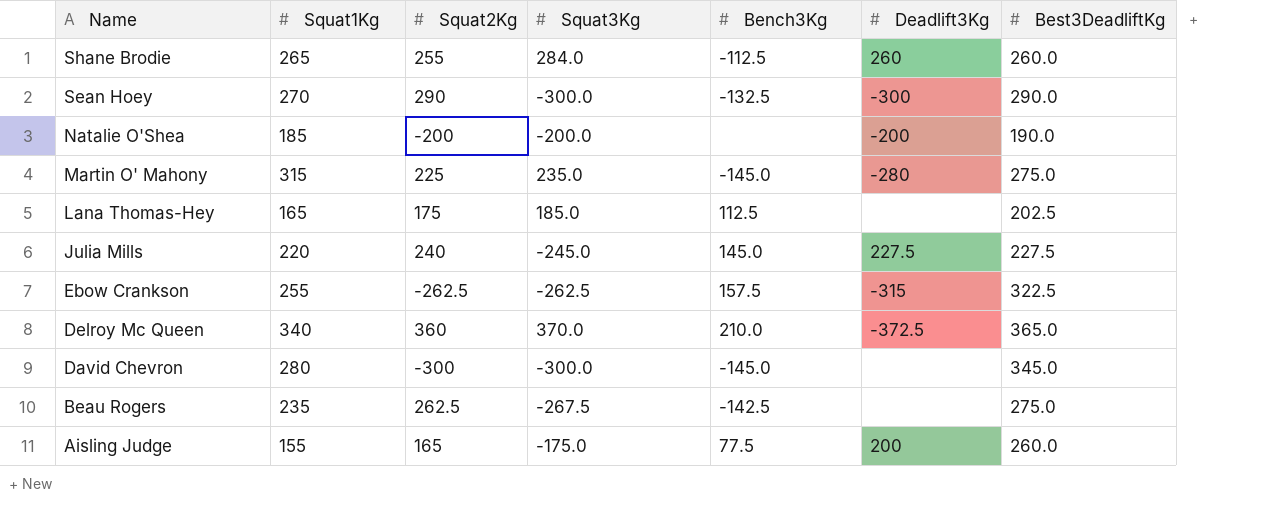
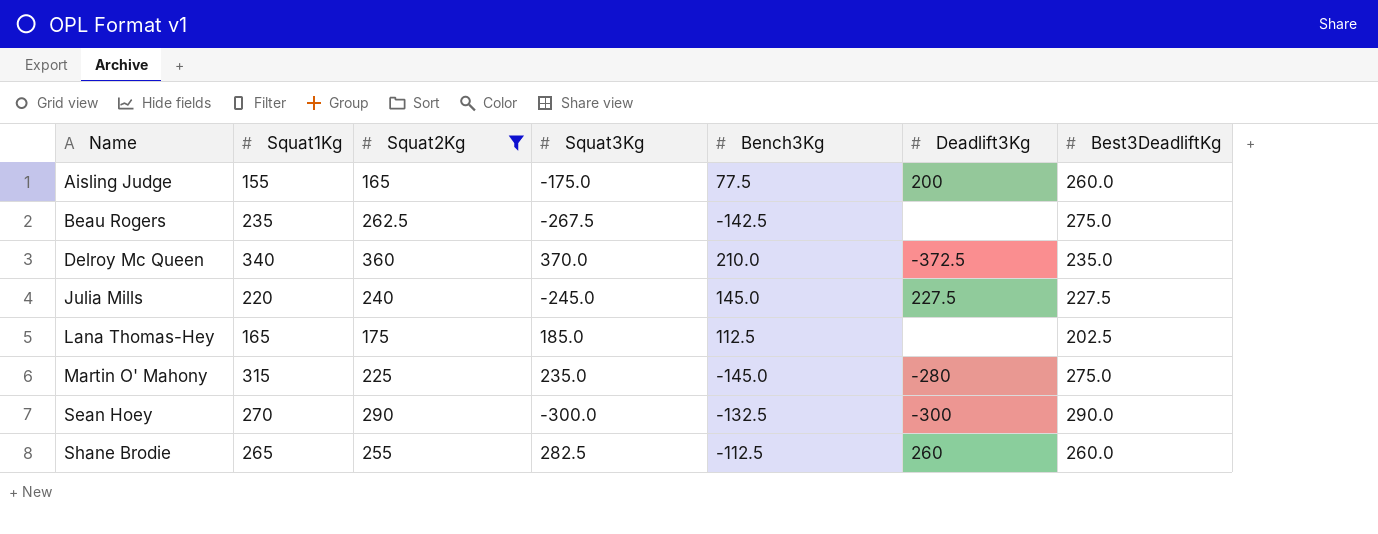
filter: none -> Squat2Kg >= 165
row order: Name descending -> Name ascending
Delroy Mc Queen | Best3DeadliftKg: 365.0 -> 235.0
Shane Brodie | Squat3Kg: 284.0 -> 282.5

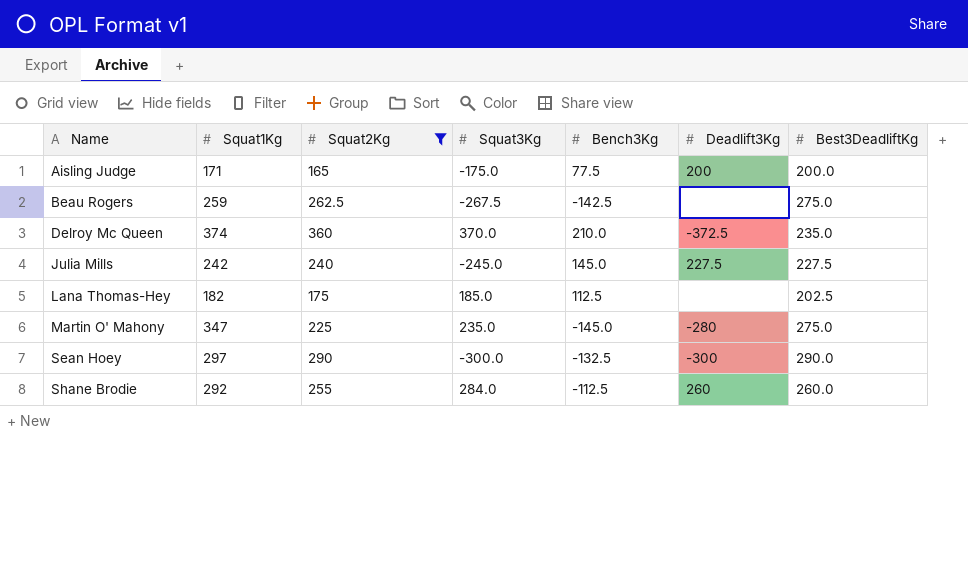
Aisling Judge | Squat1Kg: 155 -> 171
Aisling Judge | Best3DeadliftKg: 260.0 -> 200.0
Beau Rogers | Squat1Kg: 235 -> 259
Delroy Mc Queen | Squat1Kg: 340 -> 374
Julia Mills | Squat1Kg: 220 -> 242
Lana Thomas-Hey | Squat1Kg: 165 -> 182
Martin O' Mahony | Squat1Kg: 315 -> 347
Sean Hoey | Squat1Kg: 270 -> 297
Shane Brodie | Squat1Kg: 265 -> 292
Shane Brodie | Squat3Kg: 282.5 -> 284.0

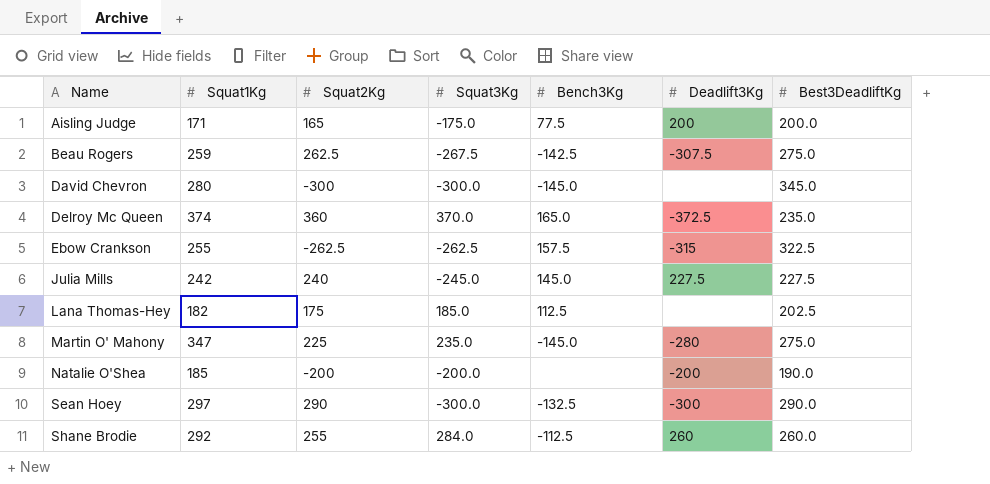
filter: Squat2Kg >= 165 -> none
Beau Rogers | Deadlift3Kg: none -> -307.5
Delroy Mc Queen | Bench3Kg: 210.0 -> 165.0

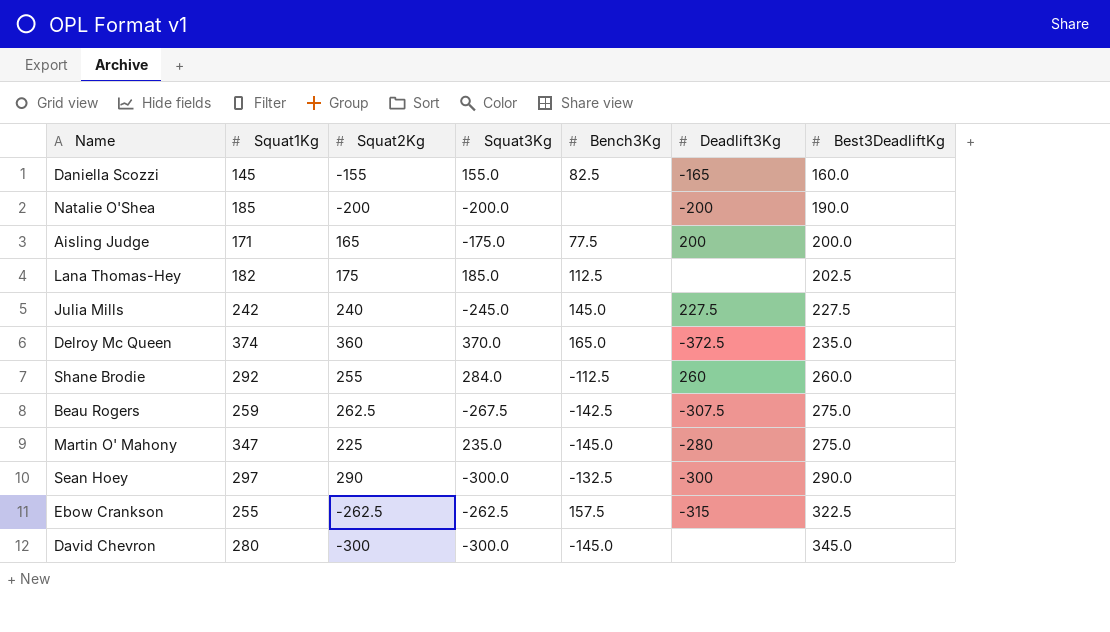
row order: Name ascending -> Best3DeadliftKg ascending
row Daniella Scozzi: none -> 145 | -155 | 155.0 | 82.5 | -165 | 160.0

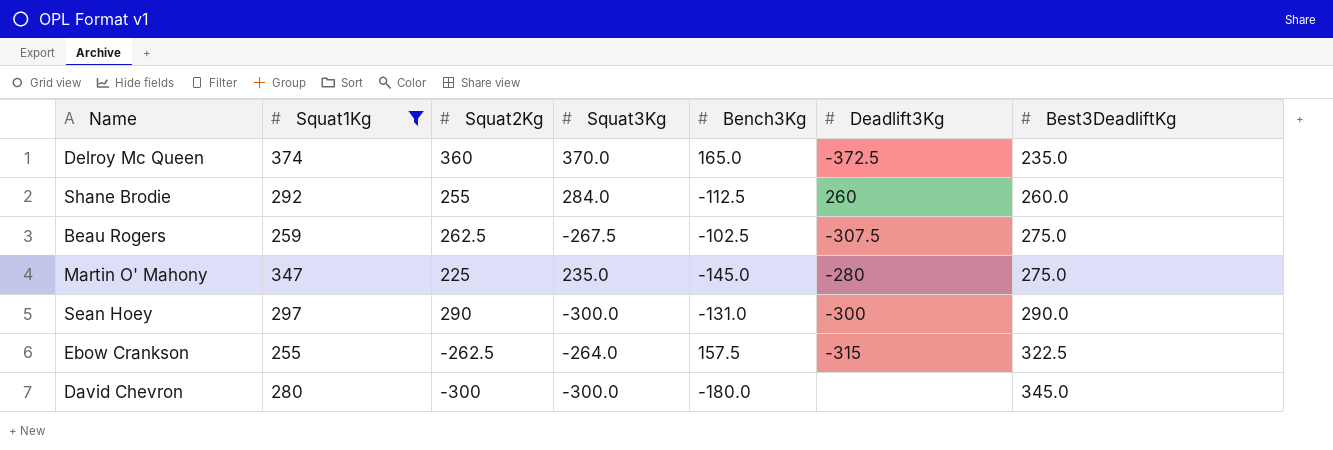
filter: none -> Squat1Kg >= 255
Beau Rogers | Bench3Kg: -142.5 -> -102.5
Sean Hoey | Bench3Kg: -132.5 -> -131.0
Ebow Crankson | Squat3Kg: -262.5 -> -264.0
David Chevron | Bench3Kg: -145.0 -> -180.0

